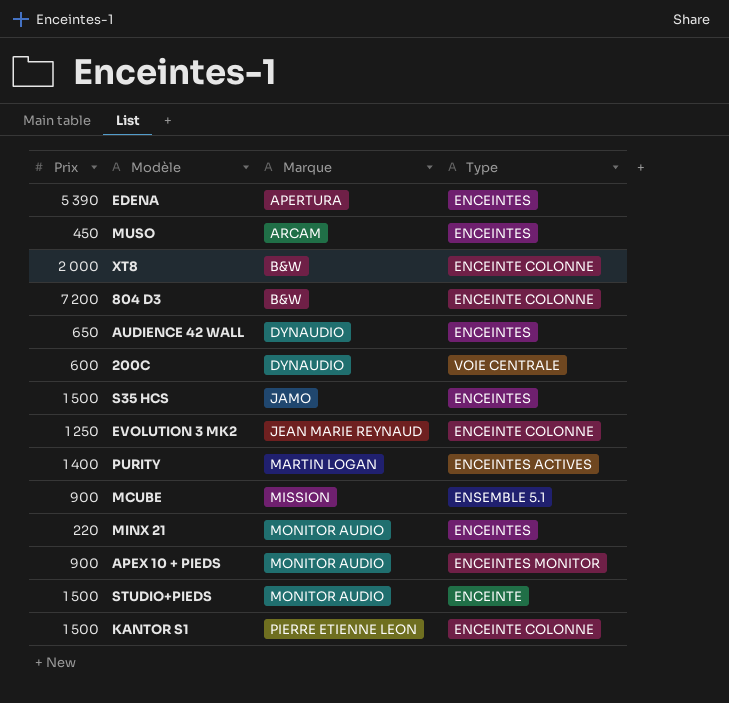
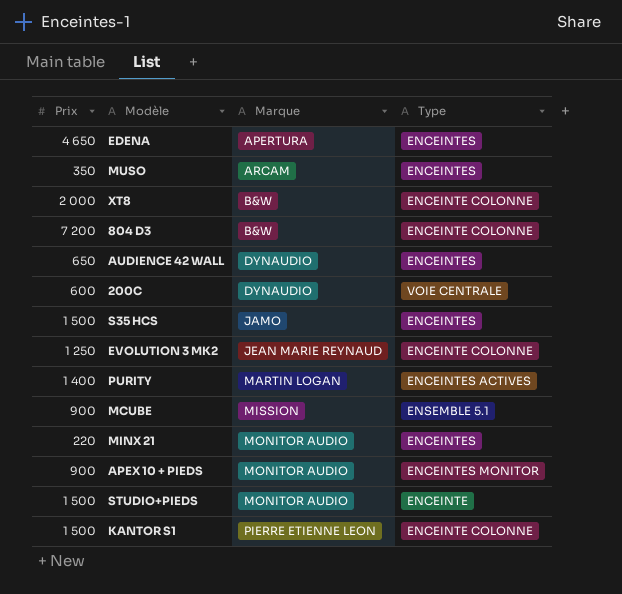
EDENA | Prix: 5 390 -> 4 650
MUSO | Prix: 450 -> 350

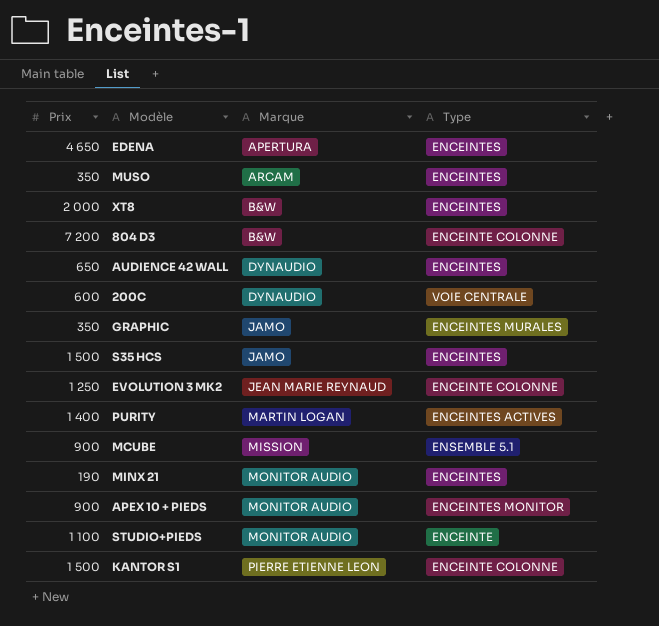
XT8 | Type: ENCEINTE COLONNE -> ENCEINTES
row GRAPHIC: none -> 350 | JAMO | ENCEINTES MURALES
MINX 21 | Prix: 220 -> 190
STUDIO+PIEDS | Prix: 1 500 -> 1 100

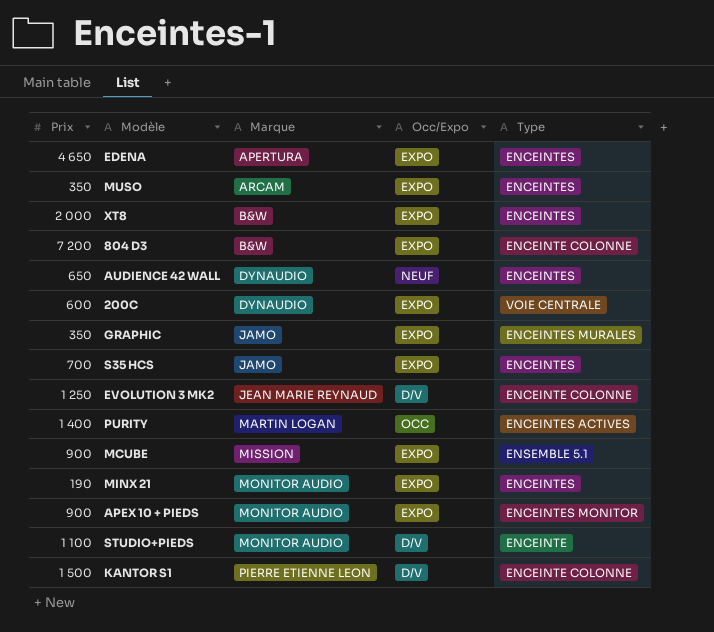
column Occ/Expo | position: none -> 4
S35 HCS | Prix: 1 500 -> 700

